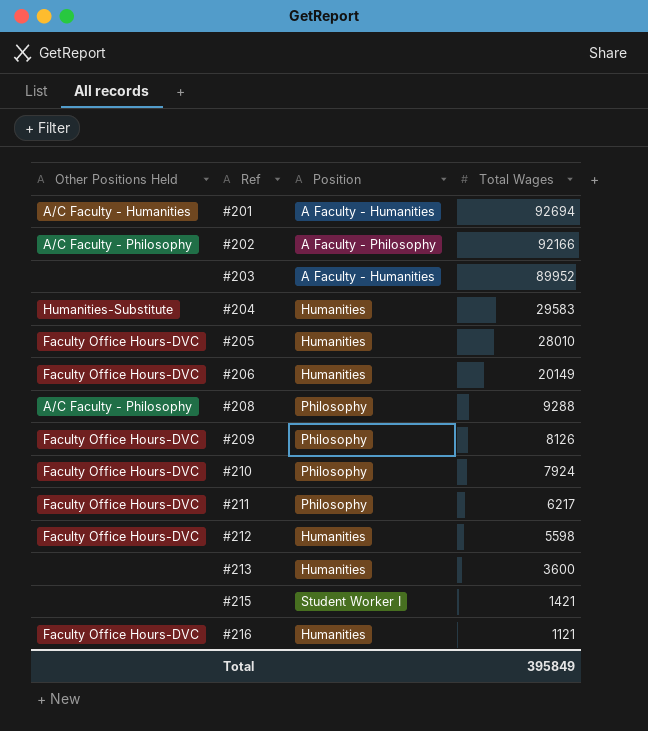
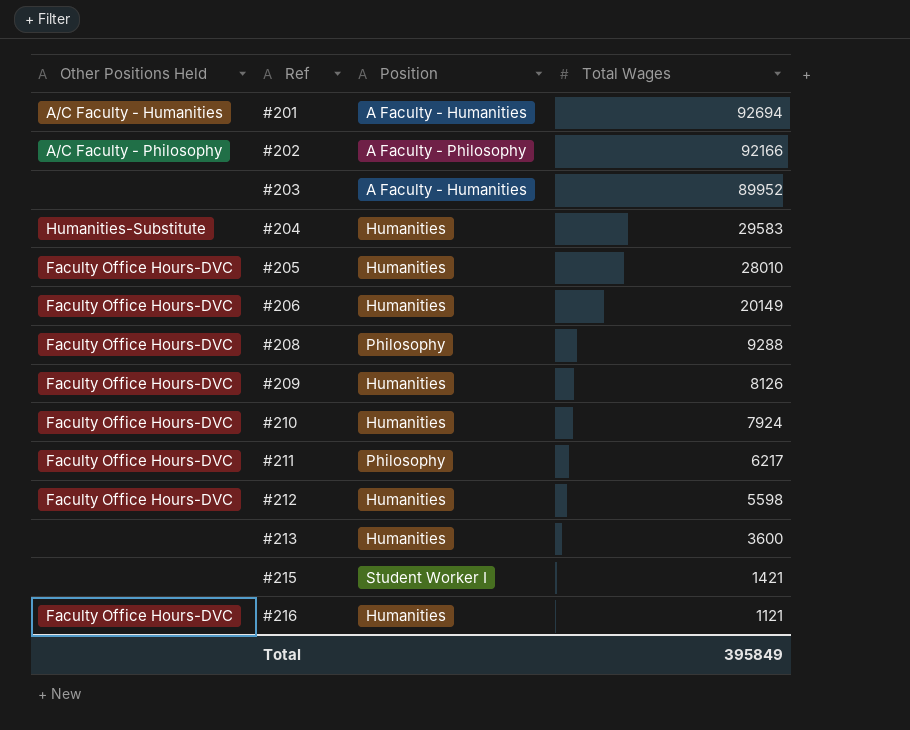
#208 | Other Positions Held: A/C Faculty - Philosophy -> Faculty Office Hours-DVC
#209 | Position: Philosophy -> Humanities
#210 | Position: Philosophy -> Humanities

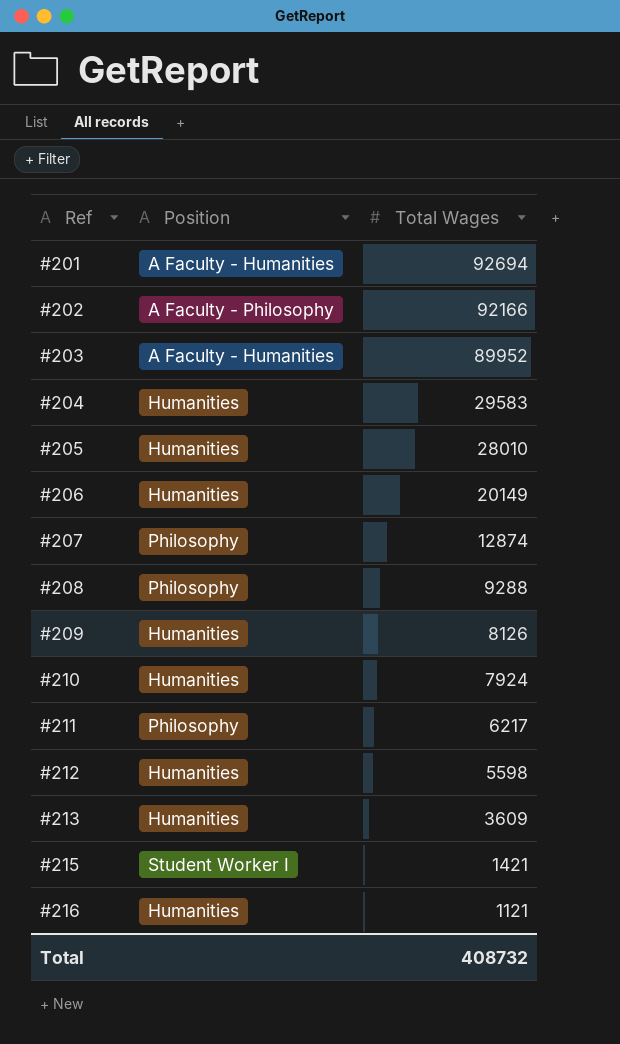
column Other Positions Held | position: 1 -> none
row #207: none -> Philosophy | 12874
#213 | Total Wages: 3600 -> 3609
Total | Total Wages: 395849 -> 408732

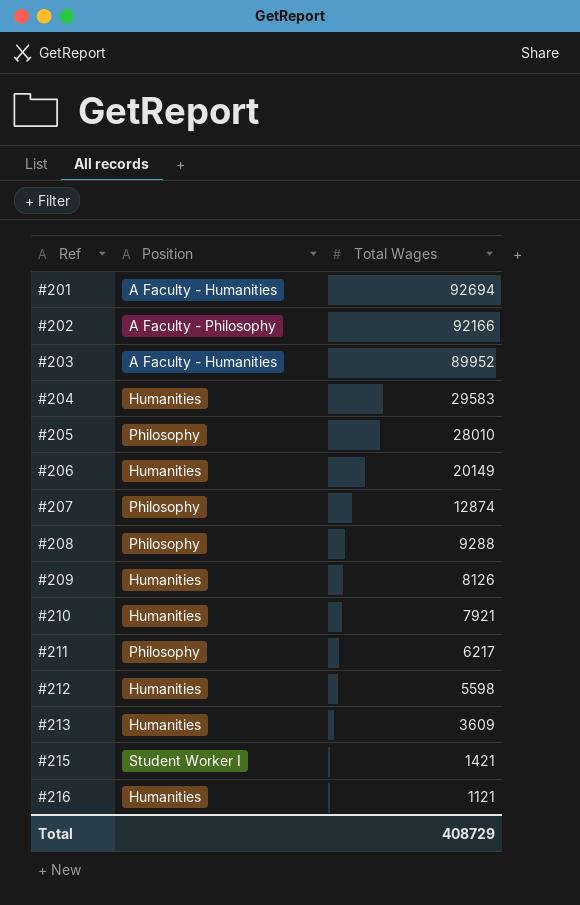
#205 | Position: Humanities -> Philosophy
#210 | Total Wages: 7924 -> 7921
Total | Total Wages: 408732 -> 408729

